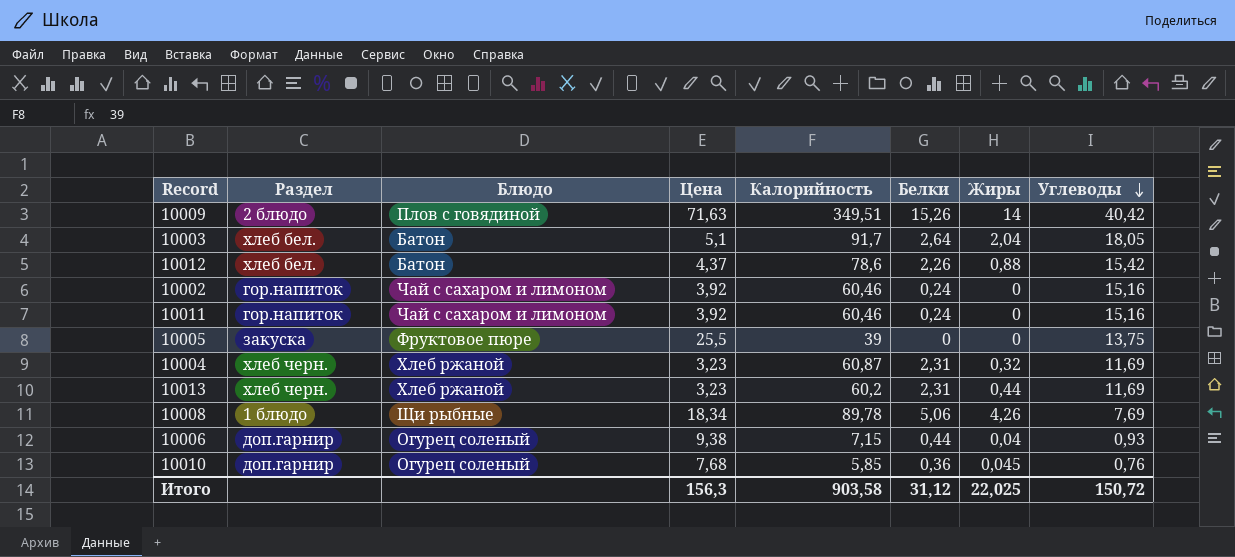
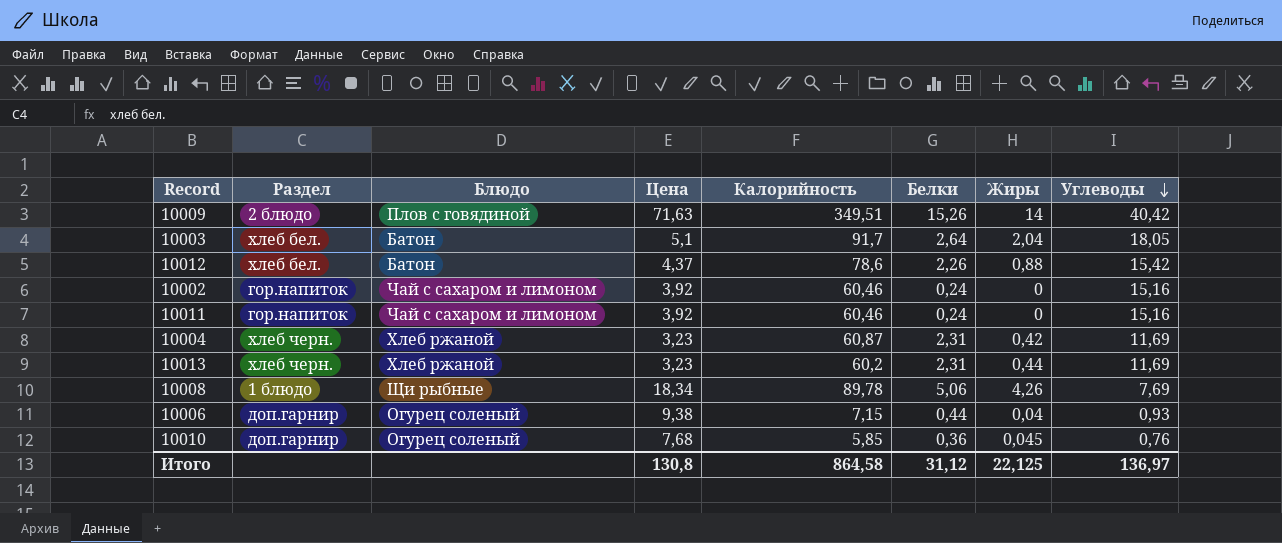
row 10005: закуска | Фруктовое пюре | 25,5 | 39 | 0 | 0 | 13,75 -> none
10004 | Жиры: 0,32 -> 0,42
Итого | Цена: 156,3 -> 130,8
Итого | Калорийность: 903,58 -> 864,58
Итого | Жиры: 22,025 -> 22,125
Итого | Углеводы: 150,72 -> 136,97

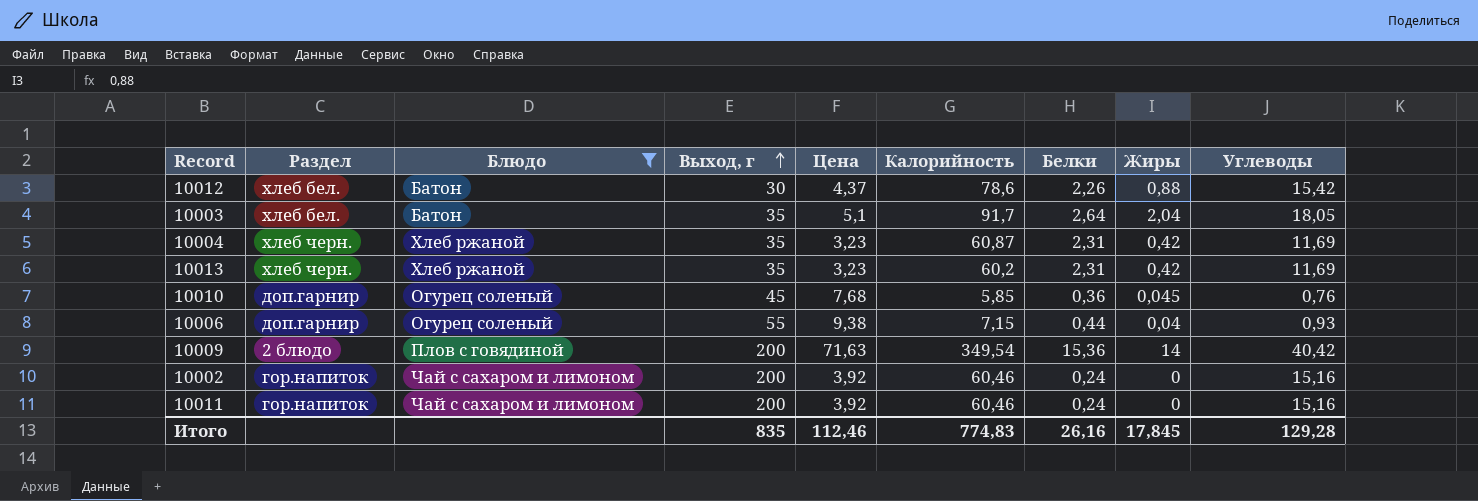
filter: none -> Блюдо != Щи рыбные
row order: Углеводы descending -> Выход, г ascending
column Выход, г | position: none -> 4
10013 | Жиры: 0,44 -> 0,42
10009 | Калорийность: 349,51 -> 349,54
10009 | Белки: 15,26 -> 15,36
Итого | Цена: 130,8 -> 112,46
Итого | Калорийность: 864,58 -> 774,83
Итого | Белки: 31,12 -> 26,16
Итого | Жиры: 22,125 -> 17,845
Итого | Углеводы: 136,97 -> 129,28

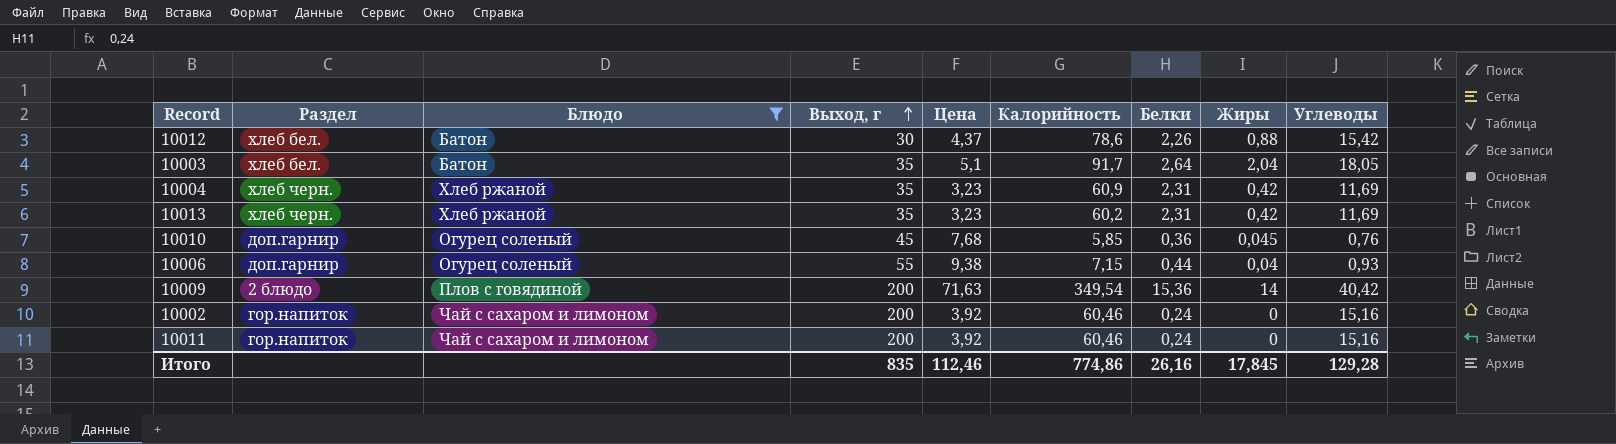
10004 | Калорийность: 60,87 -> 60,9
Итого | Калорийность: 774,83 -> 774,86

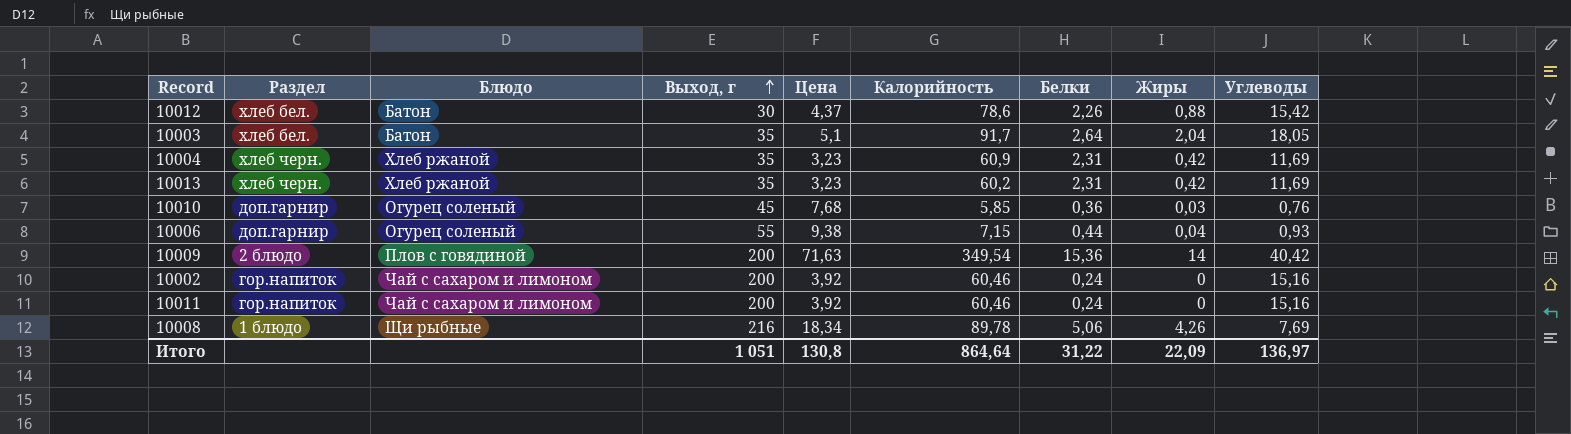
filter: Блюдо != Щи рыбные -> none
10010 | Жиры: 0,045 -> 0,03
Итого | Выход, г: 835 -> 1 051
Итого | Цена: 112,46 -> 130,8
Итого | Калорийность: 774,86 -> 864,64
Итого | Белки: 26,16 -> 31,22
Итого | Жиры: 17,845 -> 22,09
Итого | Углеводы: 129,28 -> 136,97

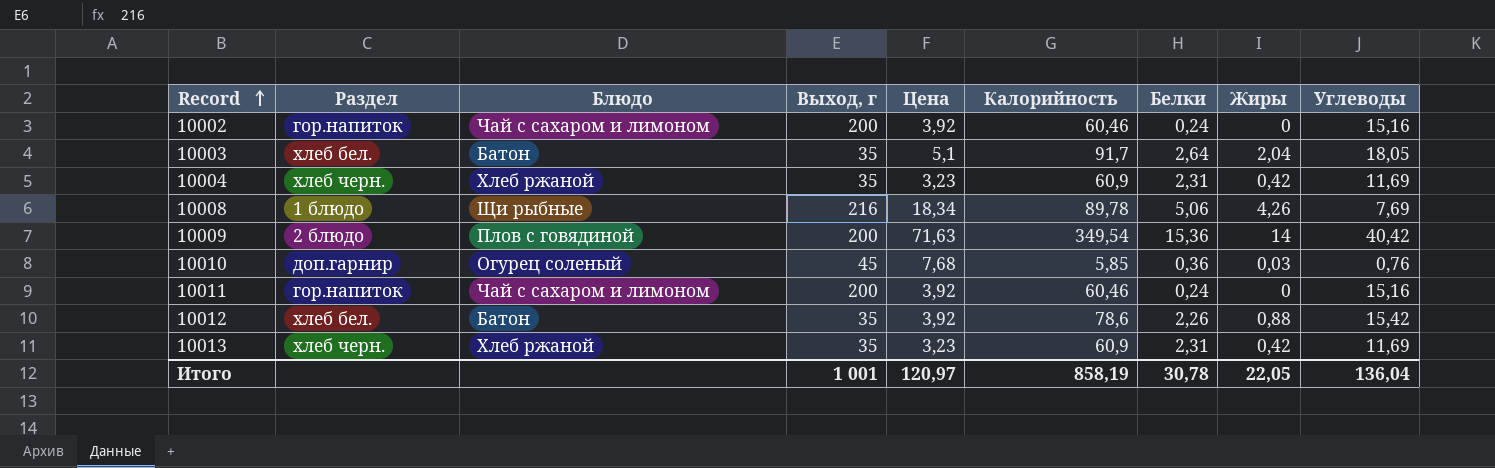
row order: Выход, г ascending -> Record ascending
row 10006: доп.гарнир | Огурец соленый | 55 | 9,38 | 7,15 | 0,44 | 0,04 | 0,93 -> none
10012 | Выход, г: 30 -> 35
10012 | Цена: 4,37 -> 3,92
10013 | Калорийность: 60,2 -> 60,9
Итого | Выход, г: 1 051 -> 1 001
Итого | Цена: 130,8 -> 120,97
Итого | Калорийность: 864,64 -> 858,19
Итого | Белки: 31,22 -> 30,78
Итого | Жиры: 22,09 -> 22,05
Итого | Углеводы: 136,97 -> 136,04

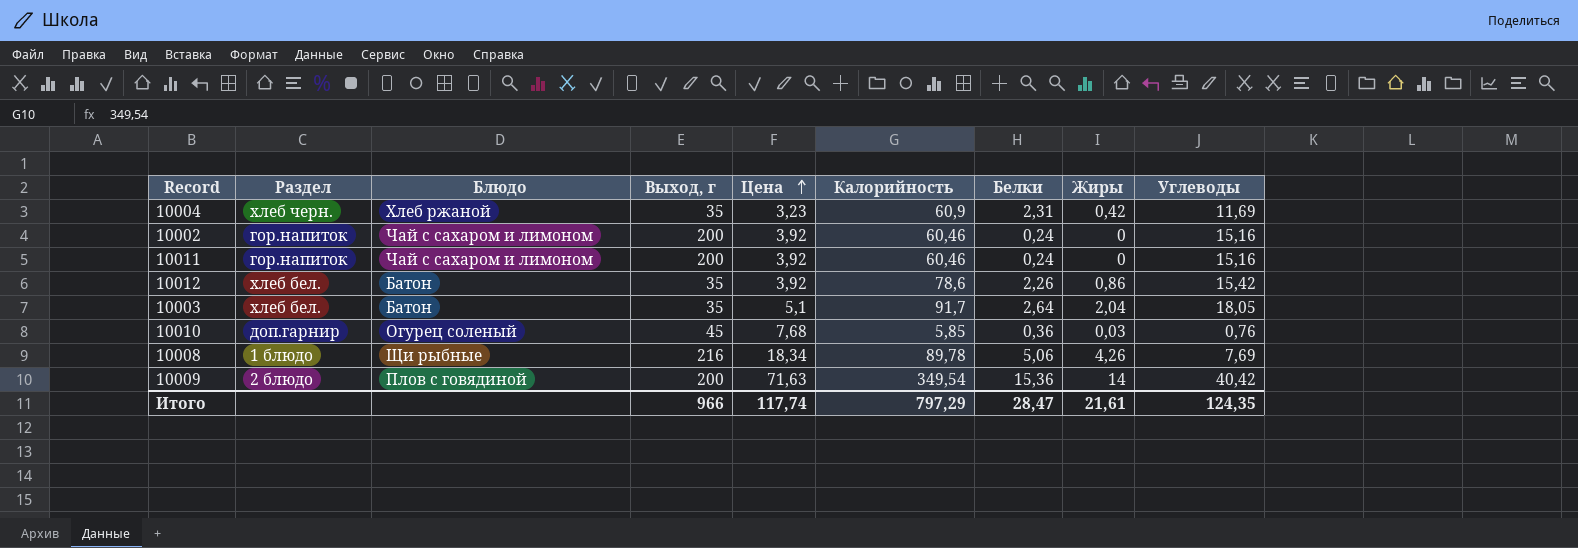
row order: Record ascending -> Цена ascending
row 10013: хлеб черн. | Хлеб ржаной | 35 | 3,23 | 60,9 | 2,31 | 0,42 | 11,69 -> none
10012 | Жиры: 0,88 -> 0,86
Итого | Выход, г: 1 001 -> 966
Итого | Цена: 120,97 -> 117,74
Итого | Калорийность: 858,19 -> 797,29
Итого | Белки: 30,78 -> 28,47
Итого | Жиры: 22,05 -> 21,61
Итого | Углеводы: 136,04 -> 124,35

